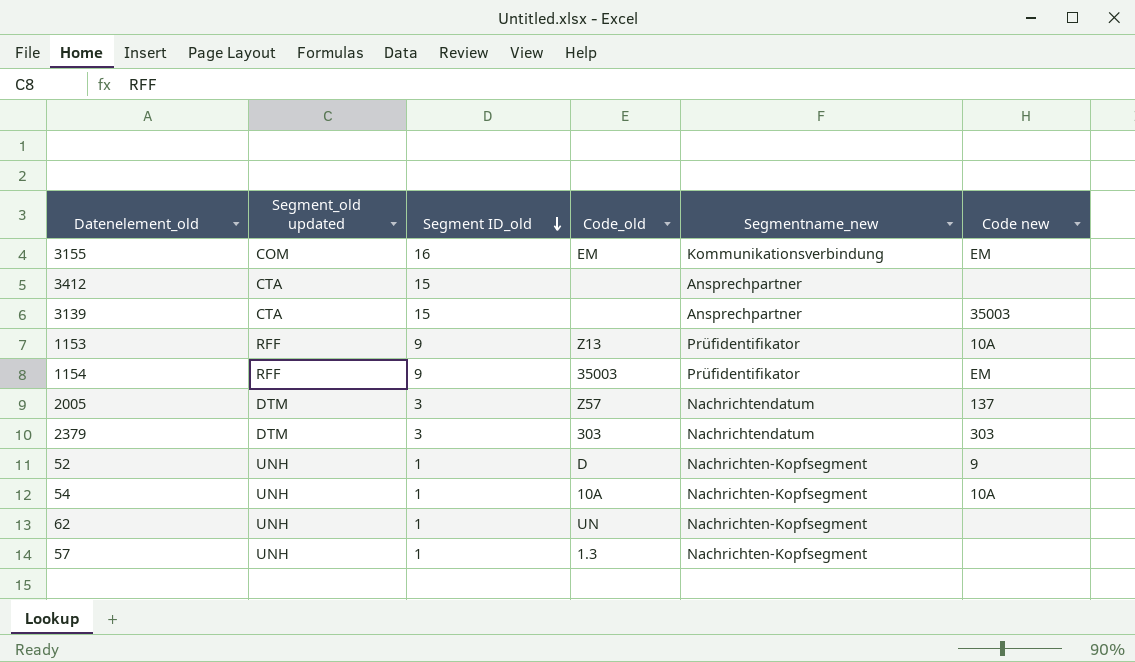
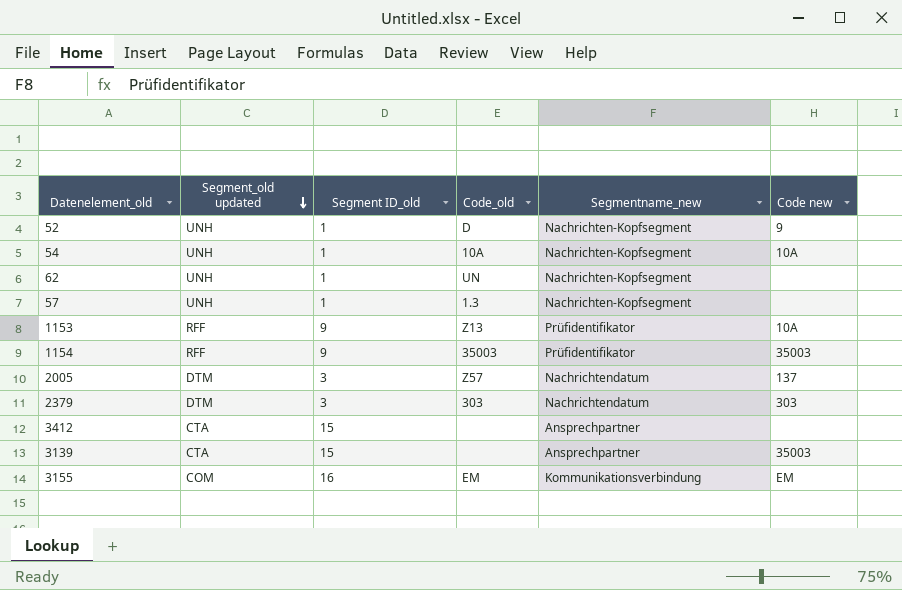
row order: Segment ID_old descending -> Segment_old updated descending
1154 | Code new: EM -> 35003

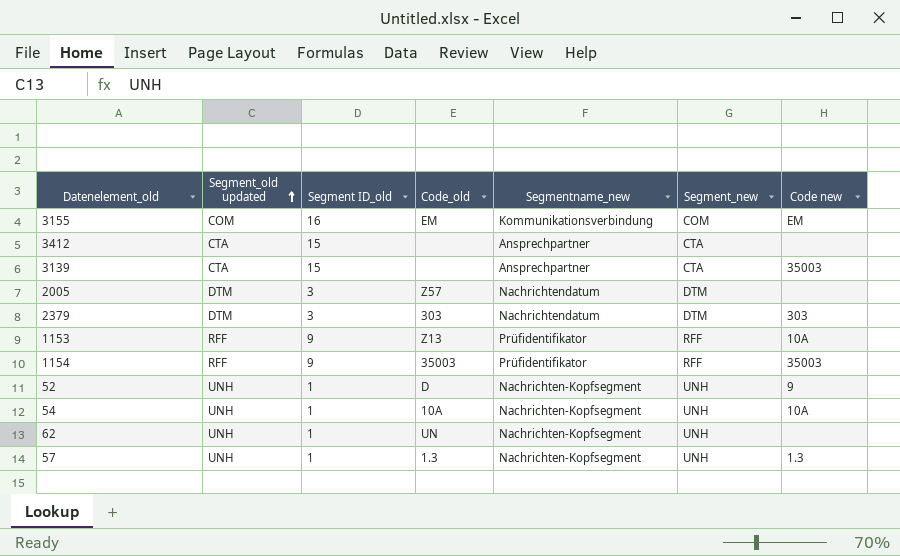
row order: Segment_old updated descending -> Segment_old updated ascending
column Segment_new | position: none -> 6
2005 | Code new: 137 -> none
57 | Code new: none -> 1.3

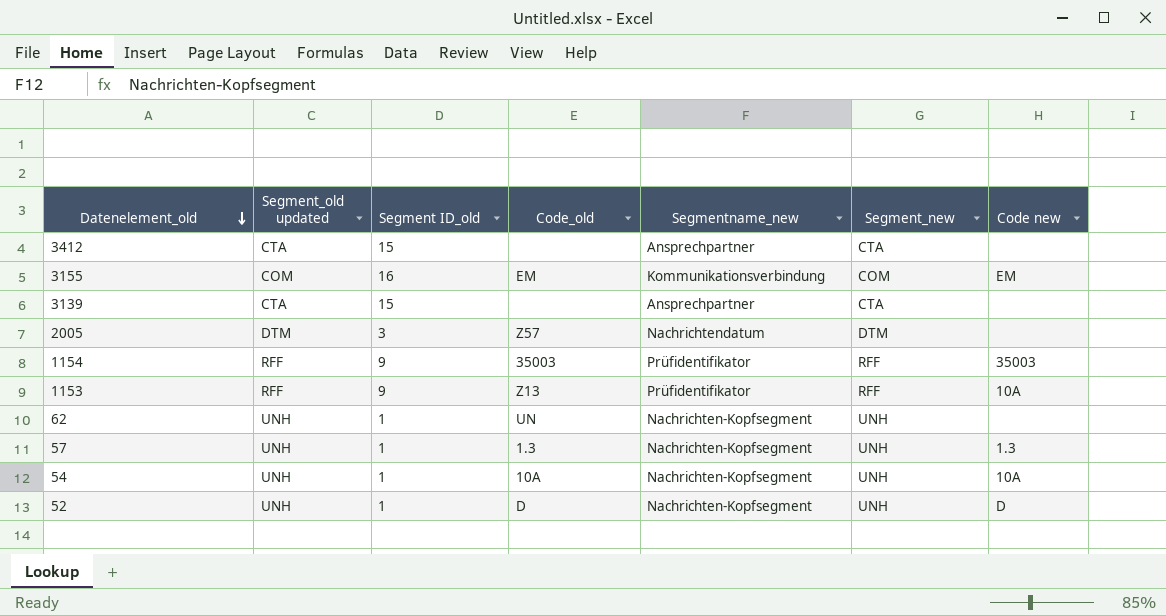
row order: Segment_old updated ascending -> Datenelement_old descending
row 2379: DTM | 3 | 303 | Nachrichtendatum | DTM | 303 -> none
3139 | Code new: 35003 -> none
52 | Code new: 9 -> D

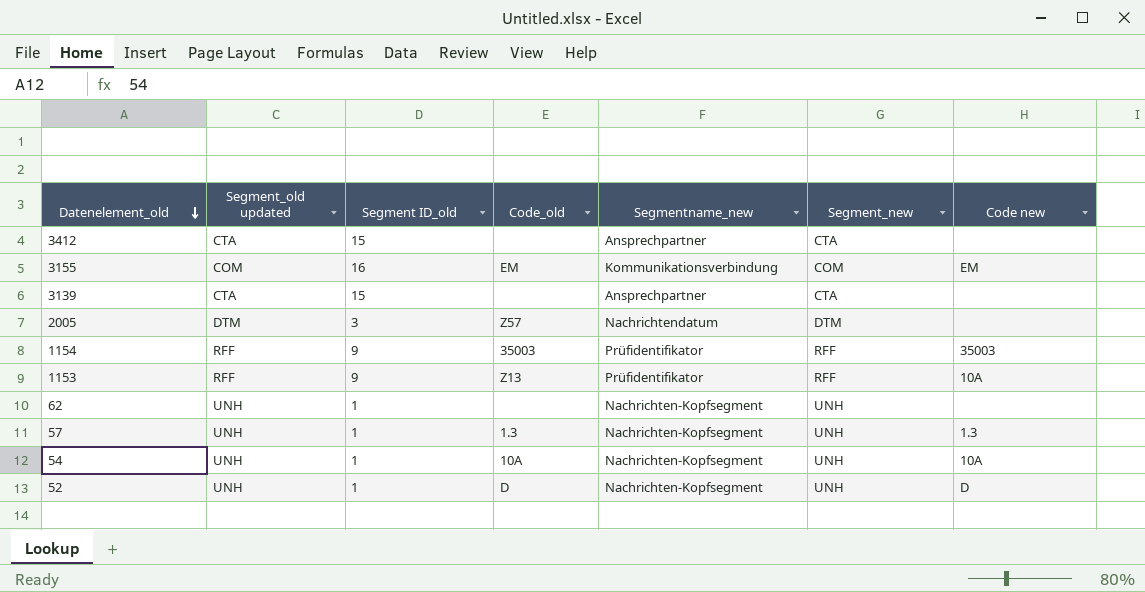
62 | Code_old: UN -> none

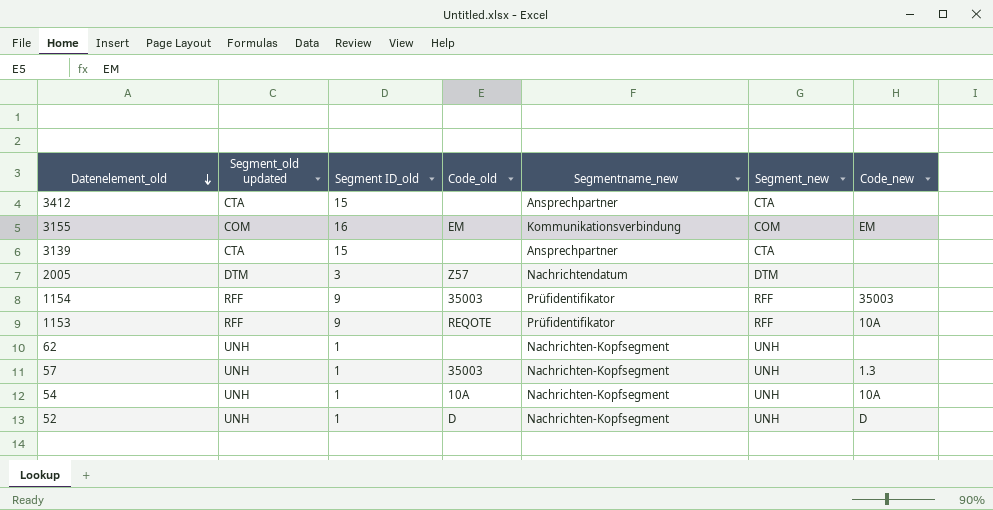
column name: Code new -> Code_new
1153 | Code_old: Z13 -> REQOTE
57 | Code_old: 1.3 -> 35003

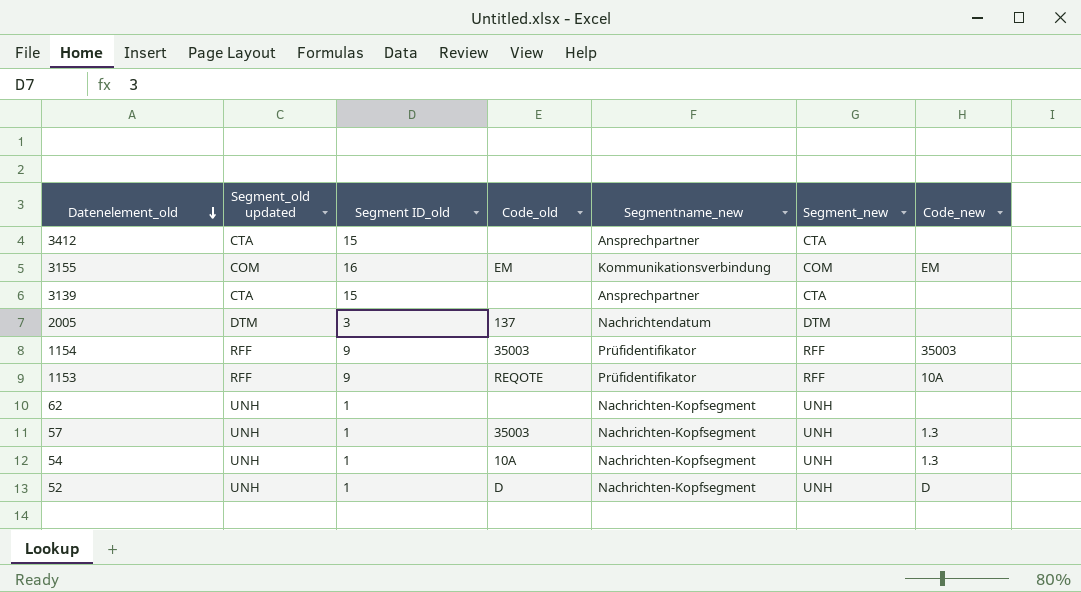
2005 | Code_old: Z57 -> 137
54 | Code_new: 10A -> 1.3

